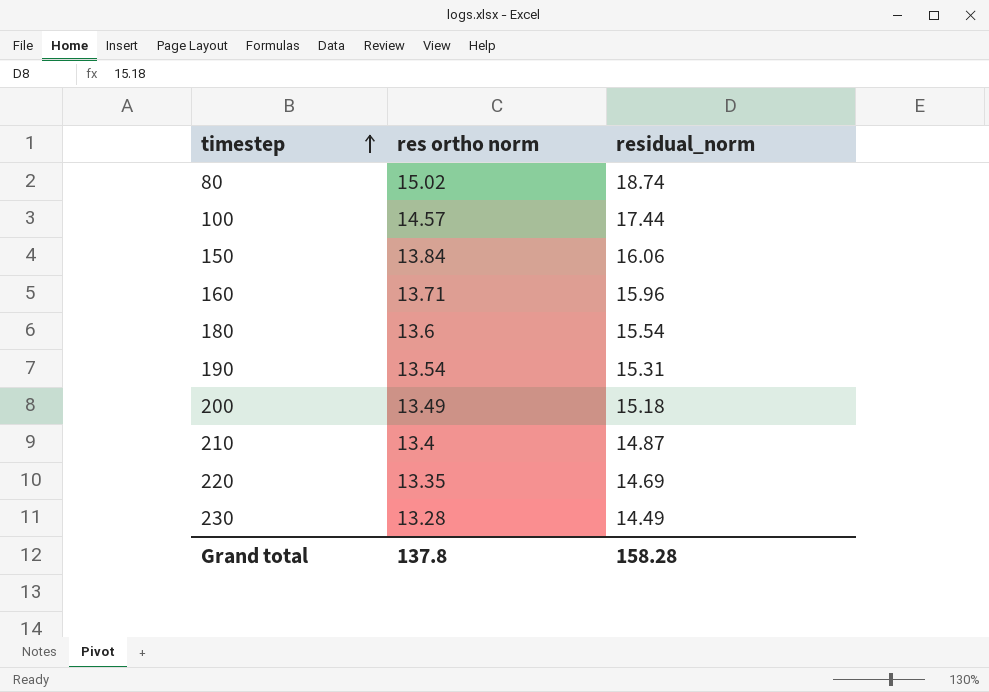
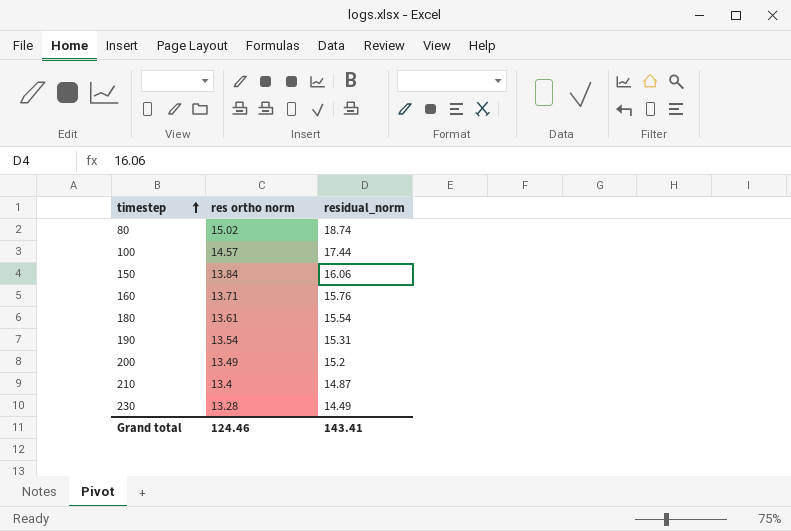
row 220: 13.35 | 14.69 -> none
160 | residual_norm: 15.96 -> 15.76
180 | res ortho norm: 13.6 -> 13.61
200 | residual_norm: 15.18 -> 15.2
Grand total | res ortho norm: 137.8 -> 124.46
Grand total | residual_norm: 158.28 -> 143.41

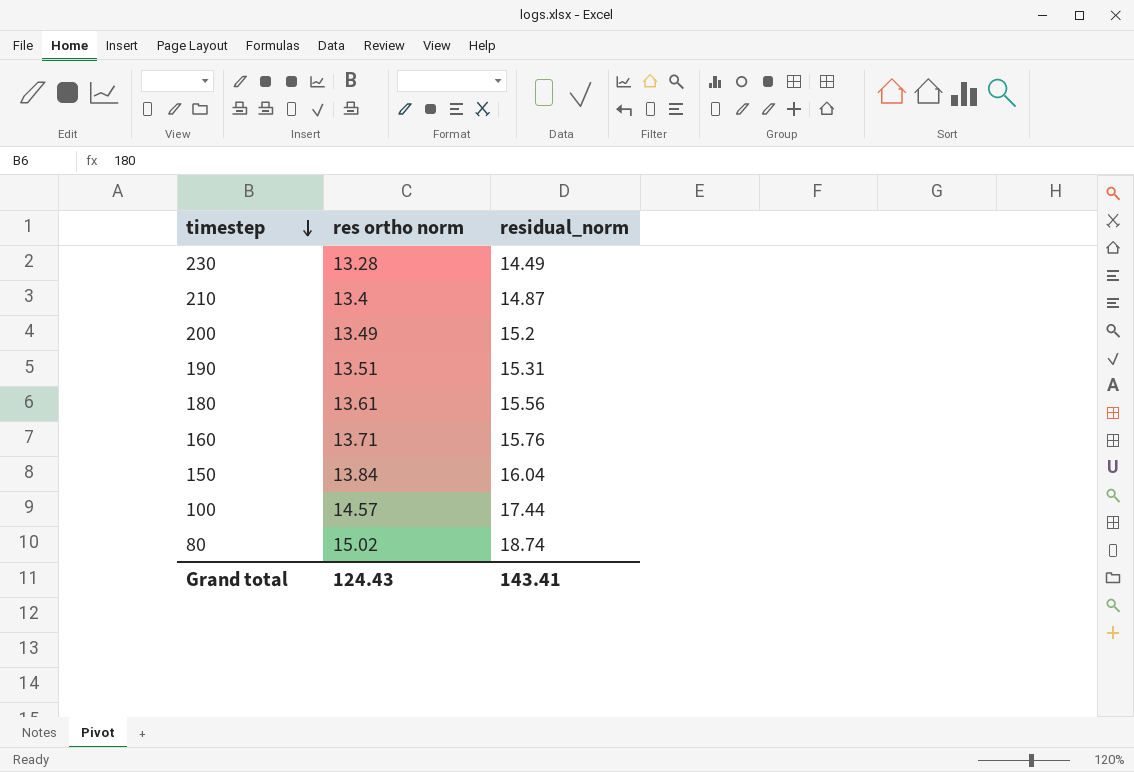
row order: timestep ascending -> timestep descending
190 | res ortho norm: 13.54 -> 13.51
180 | residual_norm: 15.54 -> 15.56
150 | residual_norm: 16.06 -> 16.04
Grand total | res ortho norm: 124.46 -> 124.43

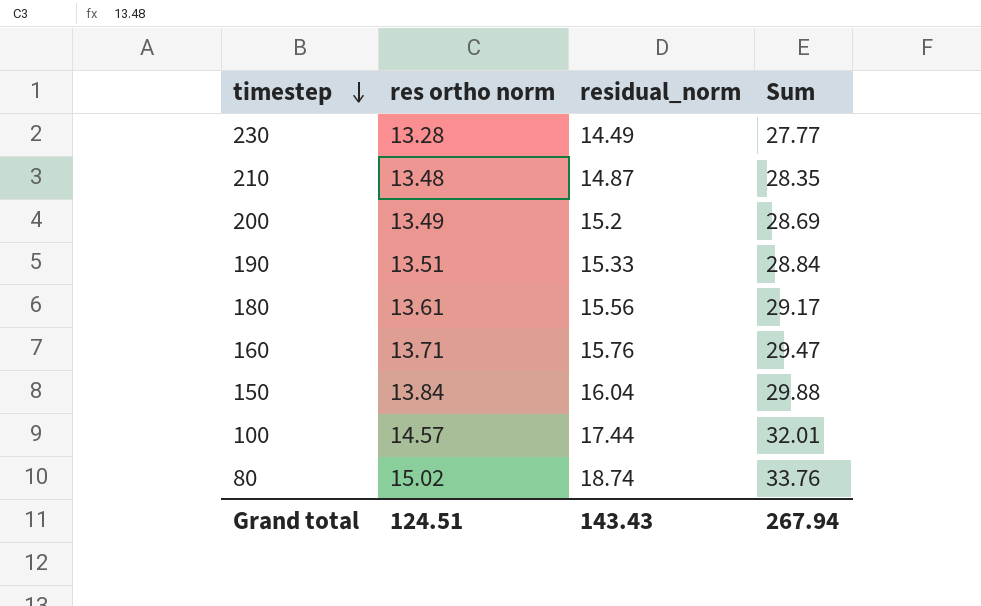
column Sum | formula: none -> [res ortho norm] + [residual_norm]
210 | res ortho norm: 13.4 -> 13.48
190 | residual_norm: 15.31 -> 15.33
Grand total | res ortho norm: 124.43 -> 124.51
Grand total | residual_norm: 143.41 -> 143.43

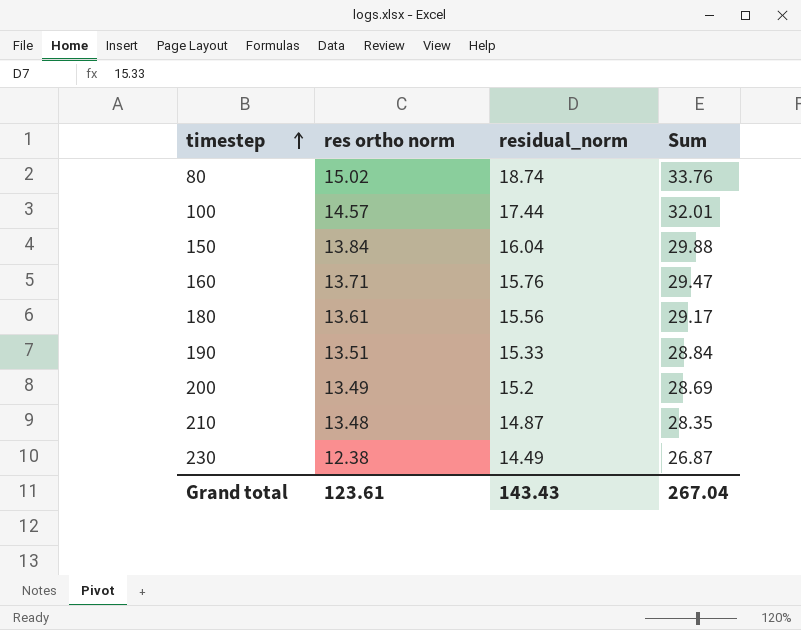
row order: timestep descending -> timestep ascending
230 | res ortho norm: 13.28 -> 12.38
230 | Sum: 27.77 -> 26.87
Grand total | res ortho norm: 124.51 -> 123.61
Grand total | Sum: 267.94 -> 267.04

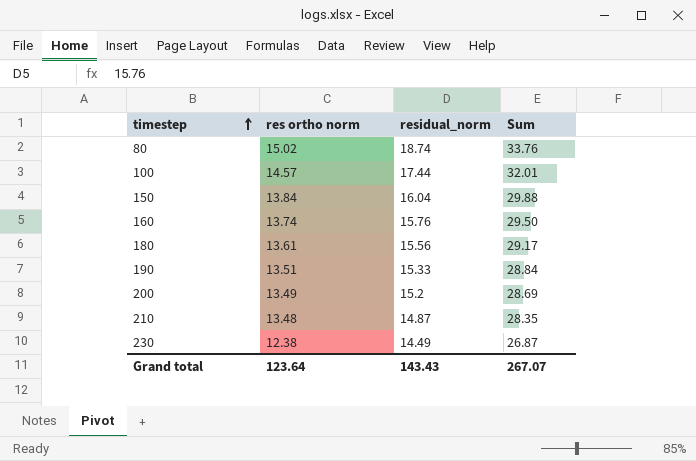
160 | res ortho norm: 13.71 -> 13.74
160 | Sum: 29.47 -> 29.50
Grand total | res ortho norm: 123.61 -> 123.64
Grand total | Sum: 267.04 -> 267.07

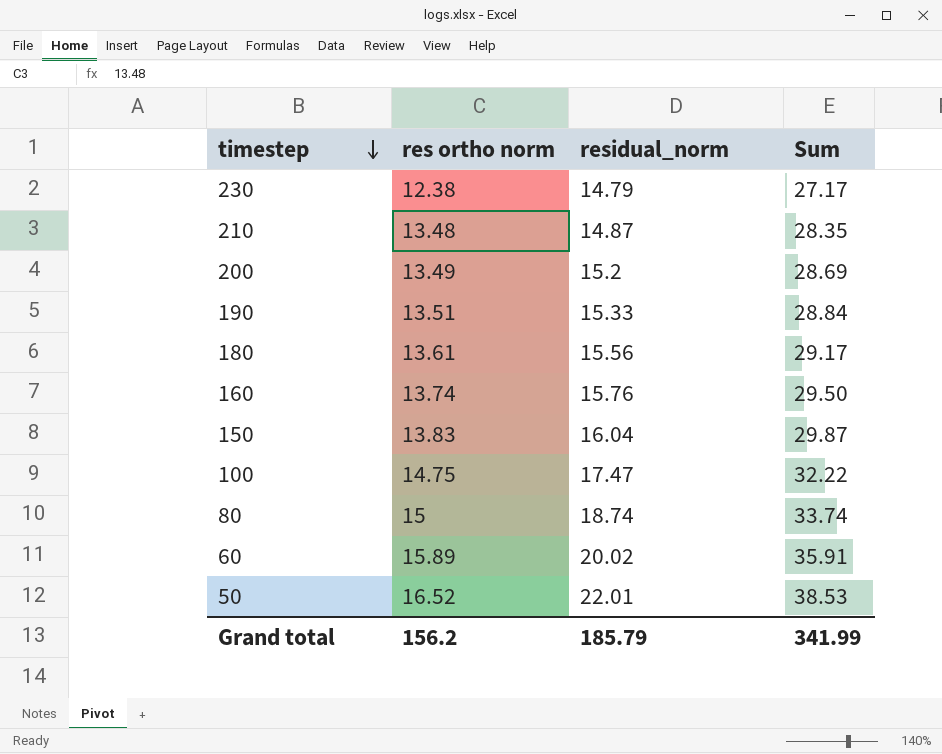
row order: timestep ascending -> timestep descending
230 | residual_norm: 14.49 -> 14.79
230 | Sum: 26.87 -> 27.17
150 | res ortho norm: 13.84 -> 13.83
150 | Sum: 29.88 -> 29.87
100 | res ortho norm: 14.57 -> 14.75
100 | residual_norm: 17.44 -> 17.47
100 | Sum: 32.01 -> 32.22
80 | res ortho norm: 15.02 -> 15
80 | Sum: 33.76 -> 33.74
row 60: none -> 15.89 | 20.02 | 35.91
row 50: none -> 16.52 | 22.01 | 38.53
Grand total | res ortho norm: 123.64 -> 156.2
Grand total | residual_norm: 143.43 -> 185.79
Grand total | Sum: 267.07 -> 341.99

